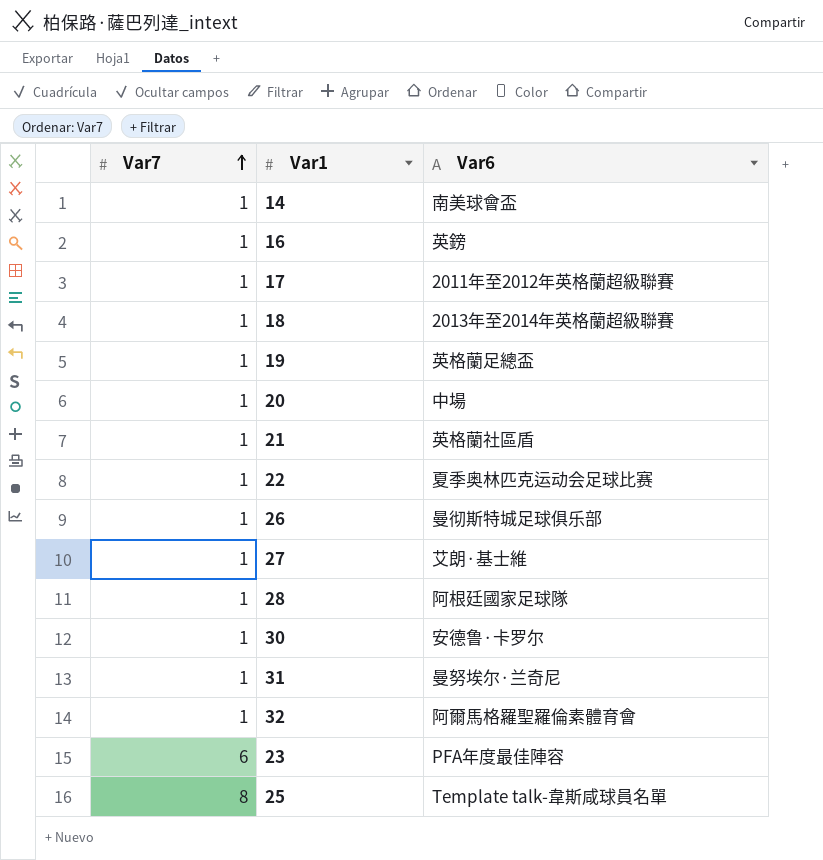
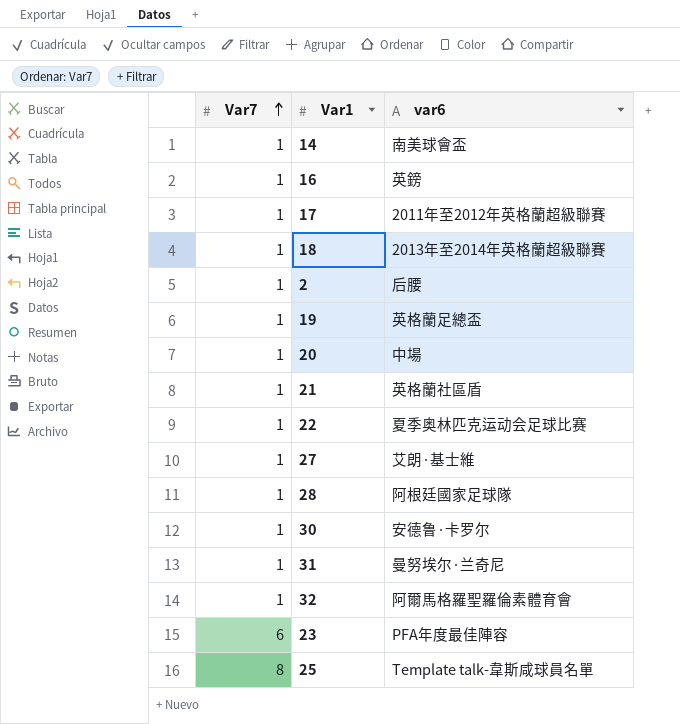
column name: Var6 -> var6
row 26: 1 | 曼彻斯特城足球俱乐部 -> none
row 2: none -> 1 | 后腰

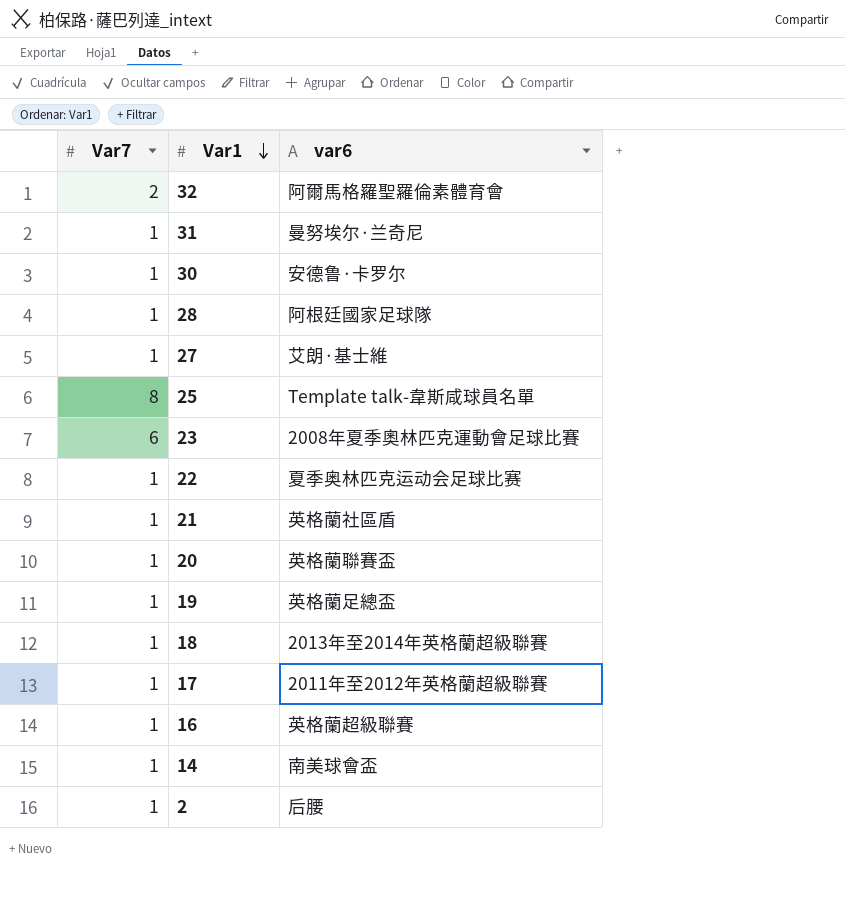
row order: Var7 ascending -> Var1 descending
32 | Var7: 1 -> 2
23 | var6: PFA年度最佳陣容 -> 2008年夏季奧林匹克運動會足球比賽
20 | var6: 中場 -> 英格蘭聯賽盃
16 | var6: 英鎊 -> 英格蘭超級聯賽

